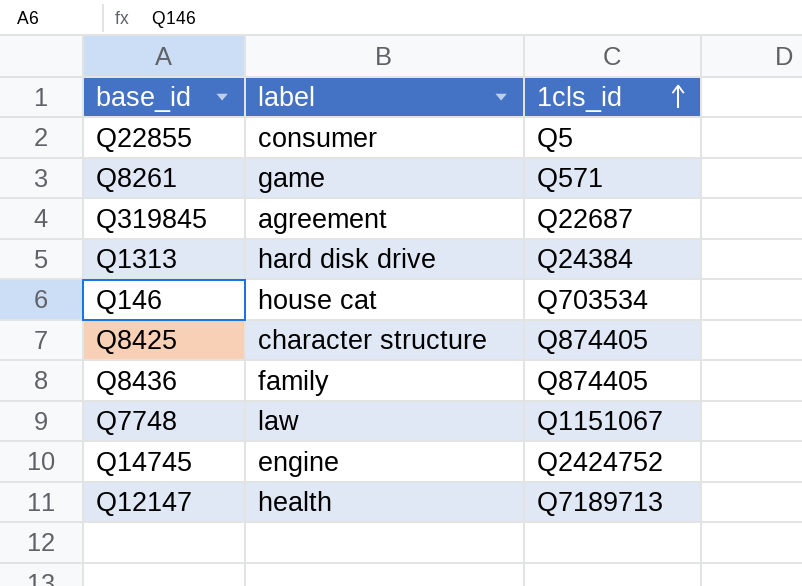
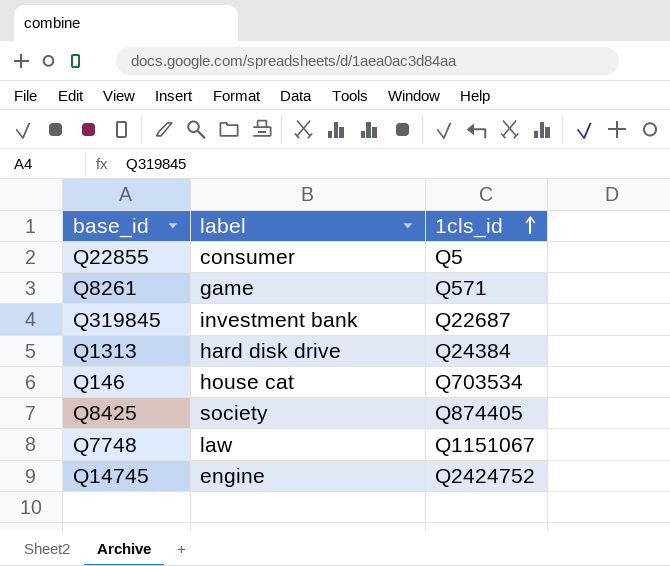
row Q8436: family | Q874405 -> none
row Q12147: health | Q7189713 -> none
Q319845 | label: agreement -> investment bank
Q8425 | label: character structure -> society

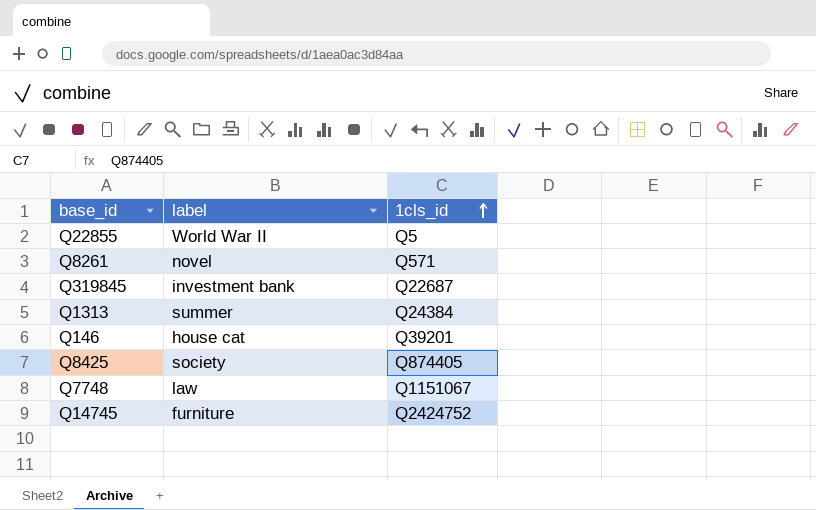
Q22855 | label: consumer -> World War II
Q8261 | label: game -> novel
Q1313 | label: hard disk drive -> summer
Q146 | 1cls_id: Q703534 -> Q39201
Q14745 | label: engine -> furniture

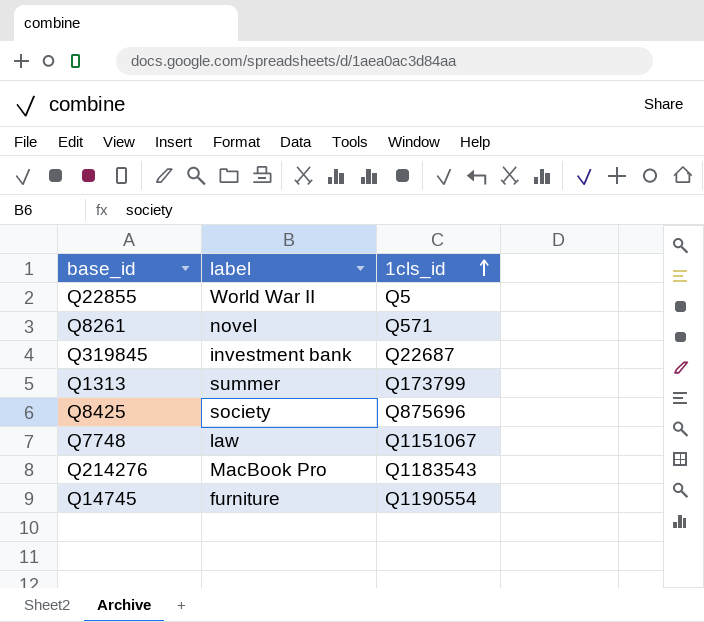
row Q146: house cat | Q39201 -> none
Q1313 | 1cls_id: Q24384 -> Q173799
Q8425 | 1cls_id: Q874405 -> Q875696
row Q214276: none -> MacBook Pro | Q1183543
Q14745 | 1cls_id: Q2424752 -> Q1190554

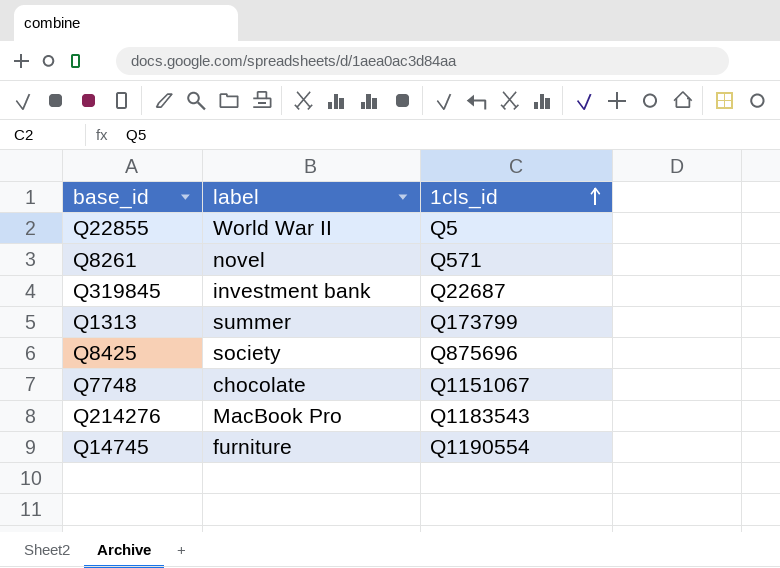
Q7748 | label: law -> chocolate

